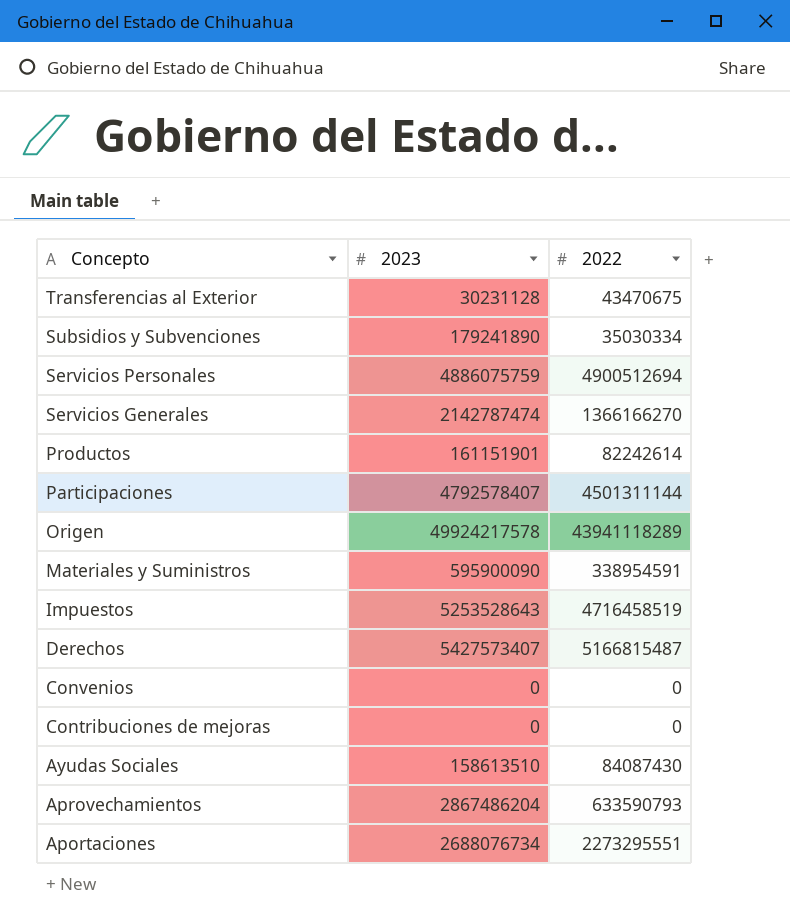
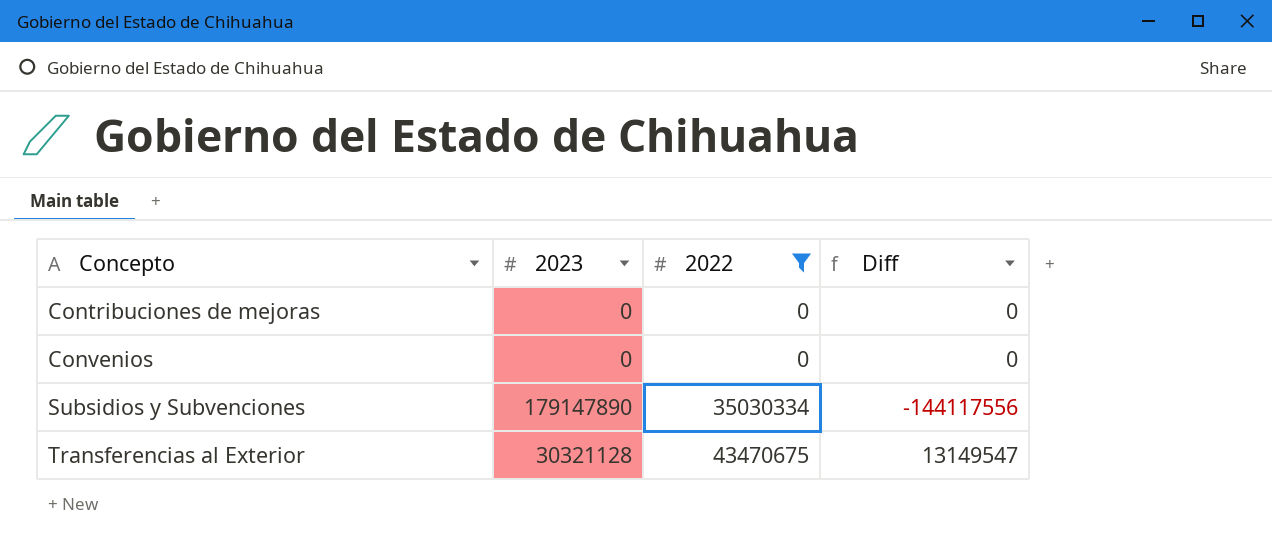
filter: none -> 2022 <= 43470675
row order: Concepto descending -> Concepto ascending
column Diff | formula: none -> [2022] - [2023]
Subsidios y Subvenciones | 2023: 179241890 -> 179147890
Transferencias al Exterior | 2023: 30231128 -> 30321128

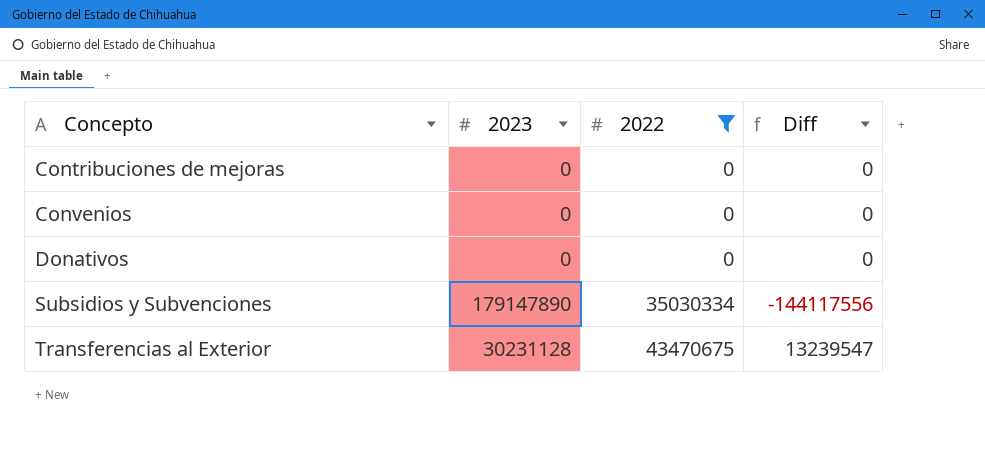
row Donativos: none -> 0 | 0 | 0
Transferencias al Exterior | 2023: 30321128 -> 30231128
Transferencias al Exterior | Diff: 13149547 -> 13239547

